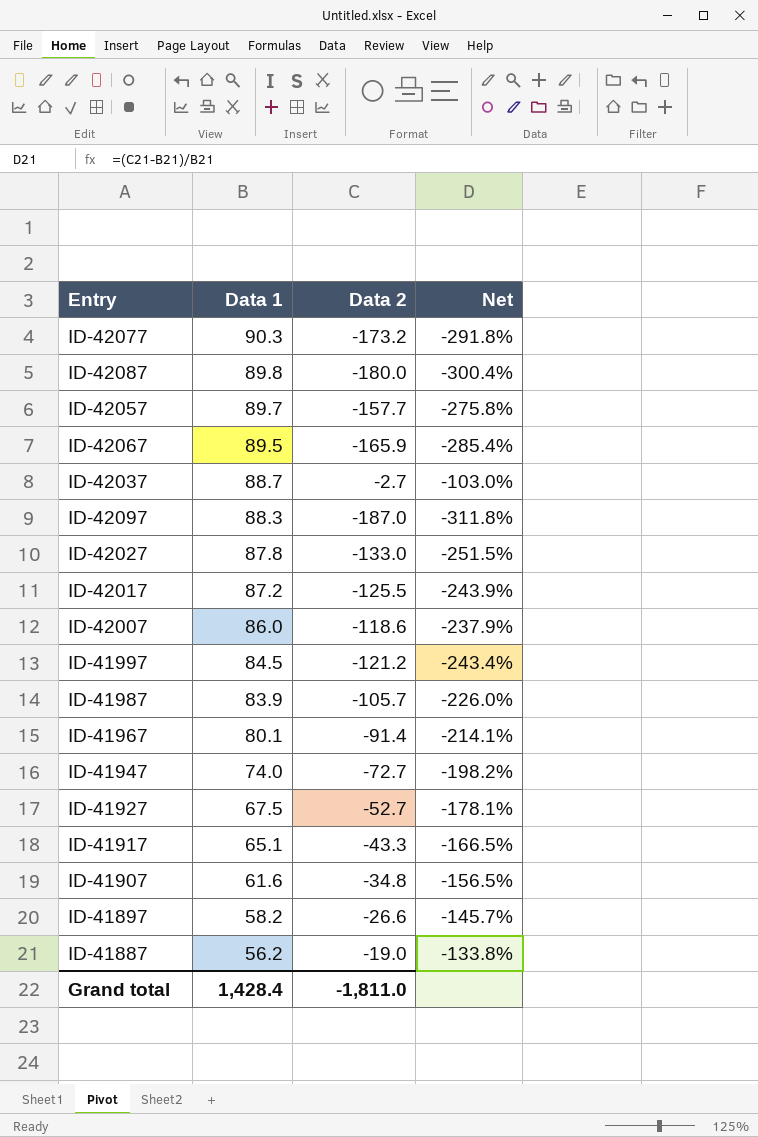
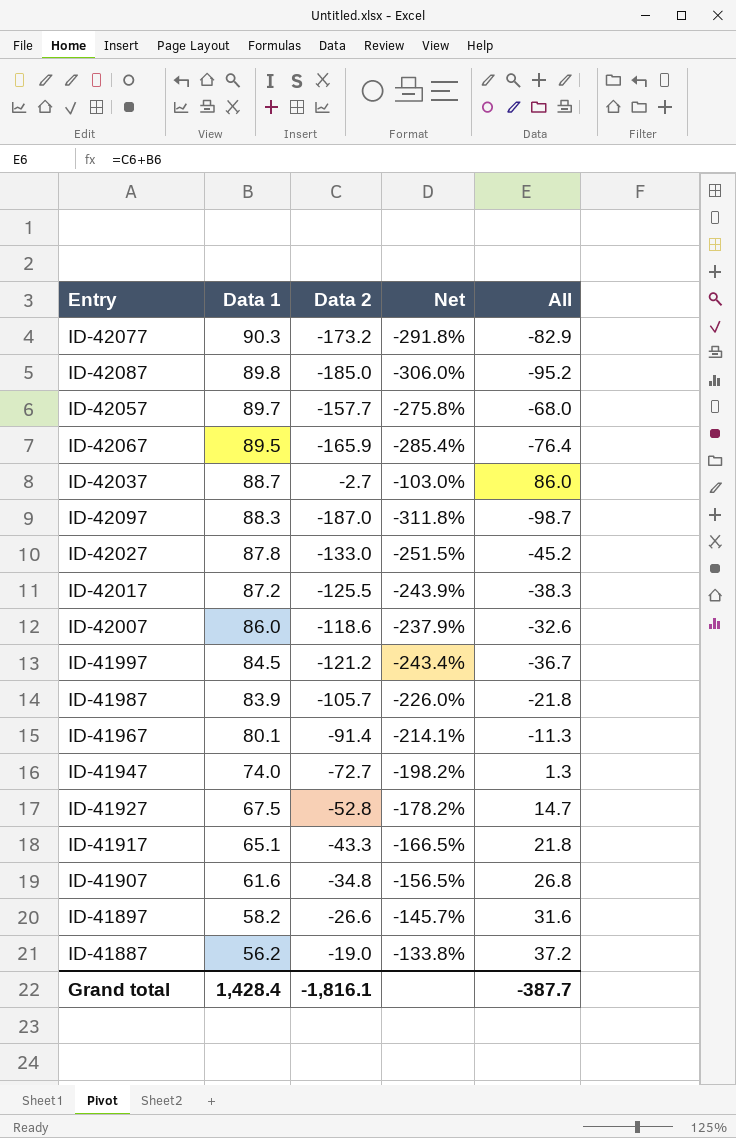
column All | formula: none -> [Data 1] + [Data 2]
ID-42087 | Data 2: -180.0 -> -185.0
ID-42087 | Net: -300.4% -> -306.0%
ID-41927 | Data 2: -52.7 -> -52.8
ID-41927 | Net: -178.1% -> -178.2%
Grand total | Data 2: -1,811.0 -> -1,816.1

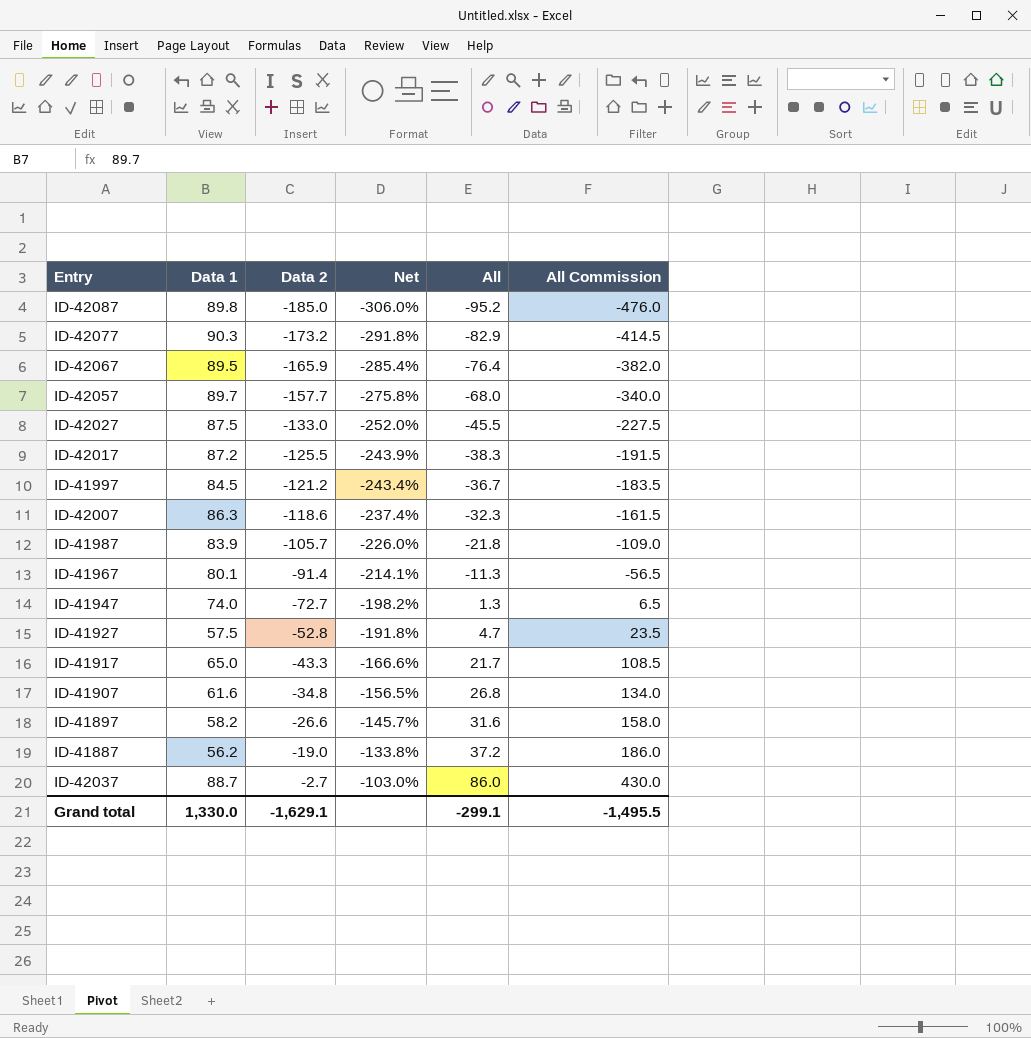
row order: Data 1 descending -> Data 2 ascending
column All Commission | formula: none -> [All] * 5
row ID-42097: 88.3 | -187.0 | -311.8% | -98.7 -> none
ID-42027 | Data 1: 87.8 -> 87.5
ID-42027 | Net: -251.5% -> -252.0%
ID-42027 | All: -45.2 -> -45.5
ID-42007 | Data 1: 86.0 -> 86.3
ID-42007 | Net: -237.9% -> -237.4%
ID-42007 | All: -32.6 -> -32.3
ID-41927 | Data 1: 67.5 -> 57.5
ID-41927 | Net: -178.2% -> -191.8%
ID-41927 | All: 14.7 -> 4.7
ID-41917 | Data 1: 65.1 -> 65.0
ID-41917 | Net: -166.5% -> -166.6%
ID-41917 | All: 21.8 -> 21.7
Grand total | Data 1: 1,428.4 -> 1,330.0
Grand total | Data 2: -1,816.1 -> -1,629.1
Grand total | All: -387.7 -> -299.1

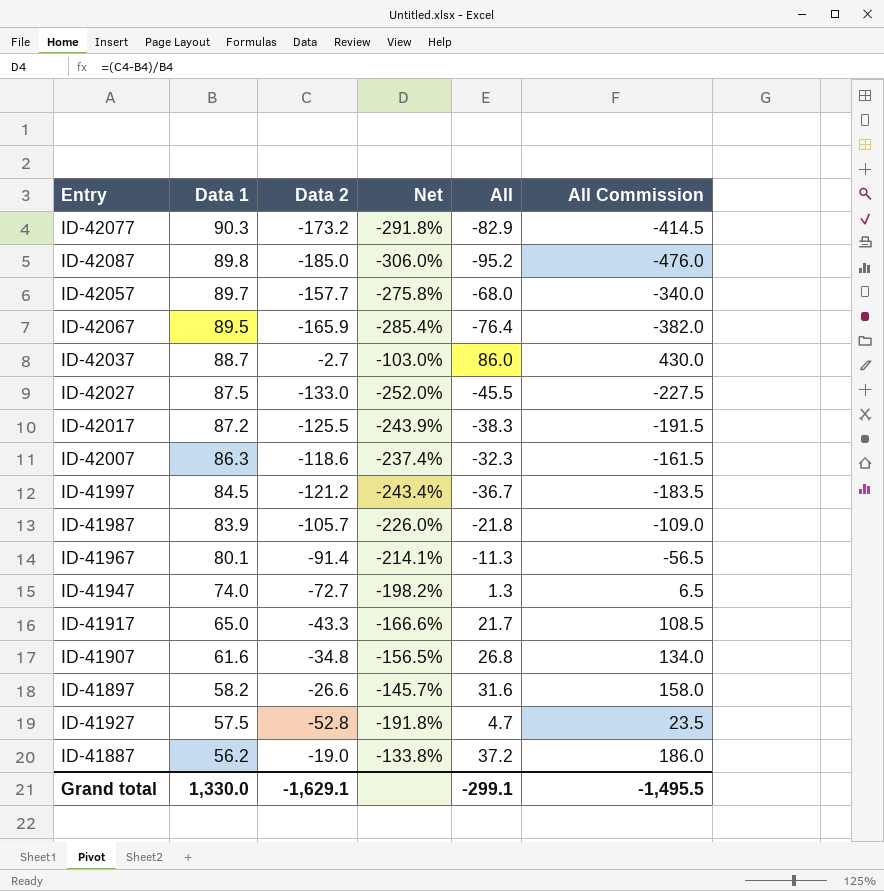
row order: Data 2 ascending -> Data 1 descending

